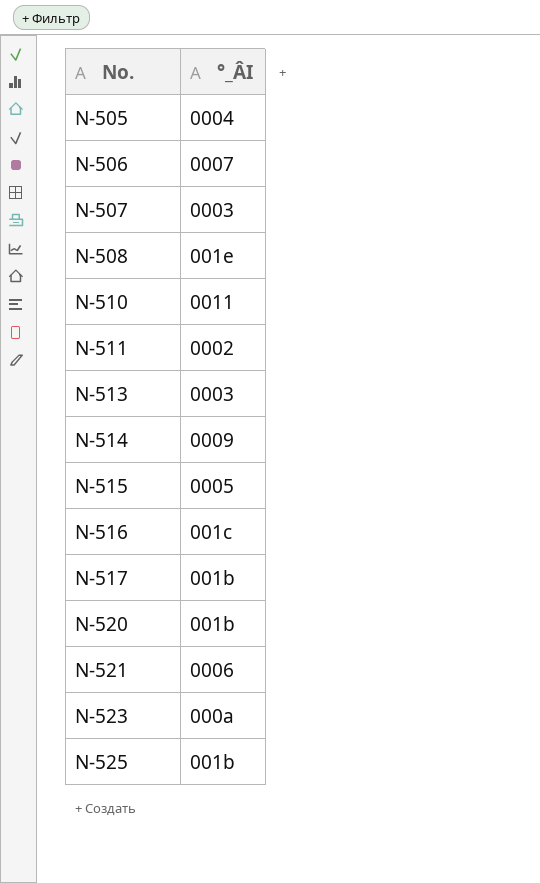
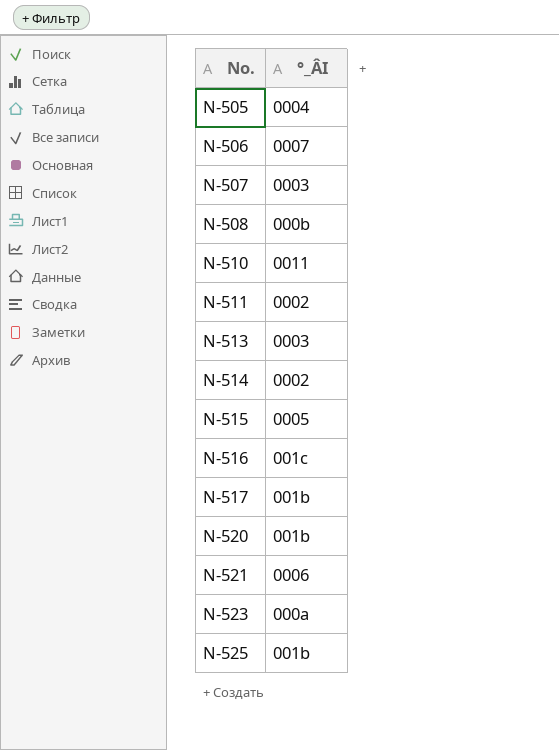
N-508 | °_ÂI: 001e -> 000b
N-514 | °_ÂI: 0009 -> 0002

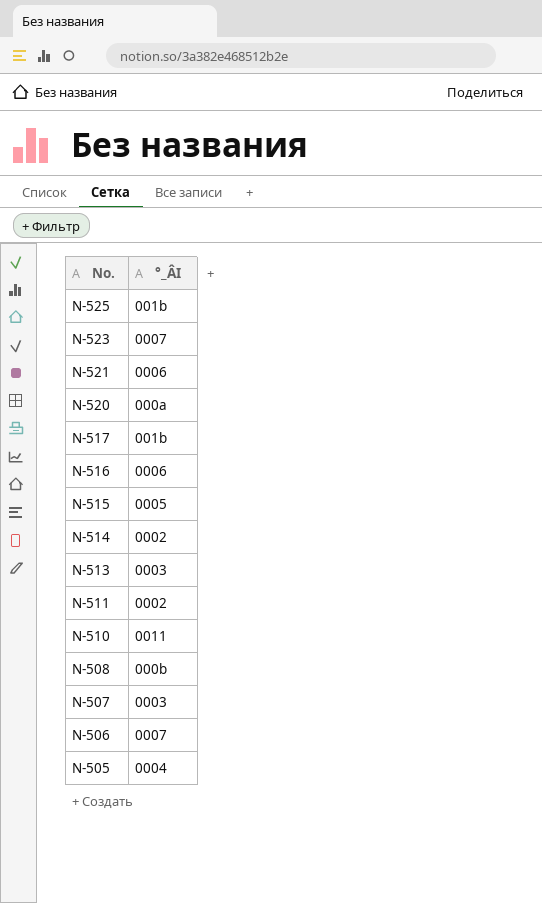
row order: No. ascending -> No. descending
N-523 | °_ÂI: 000a -> 0007
N-520 | °_ÂI: 001b -> 000a
N-516 | °_ÂI: 001c -> 0006

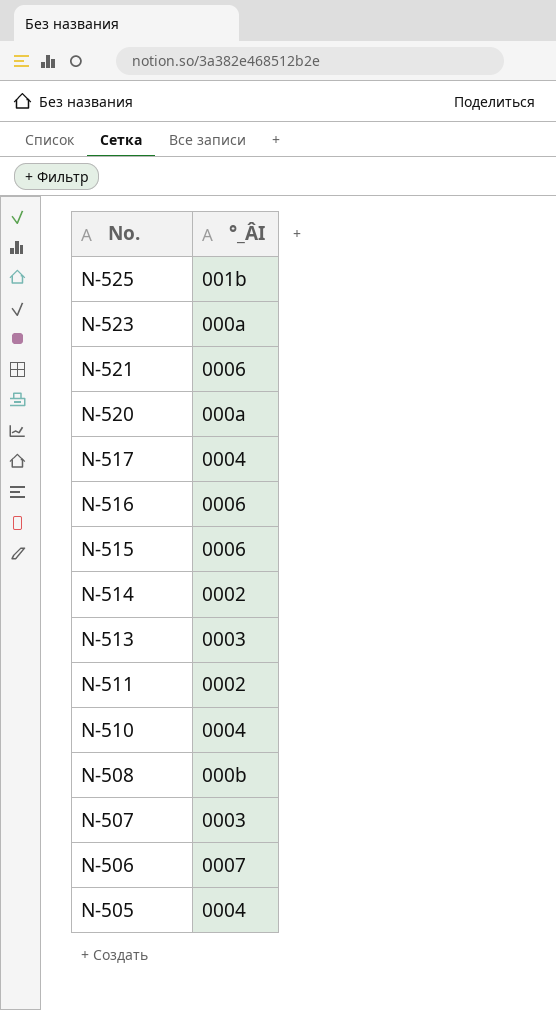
N-523 | °_ÂI: 0007 -> 000a
N-517 | °_ÂI: 001b -> 0004
N-515 | °_ÂI: 0005 -> 0006
N-510 | °_ÂI: 0011 -> 0004

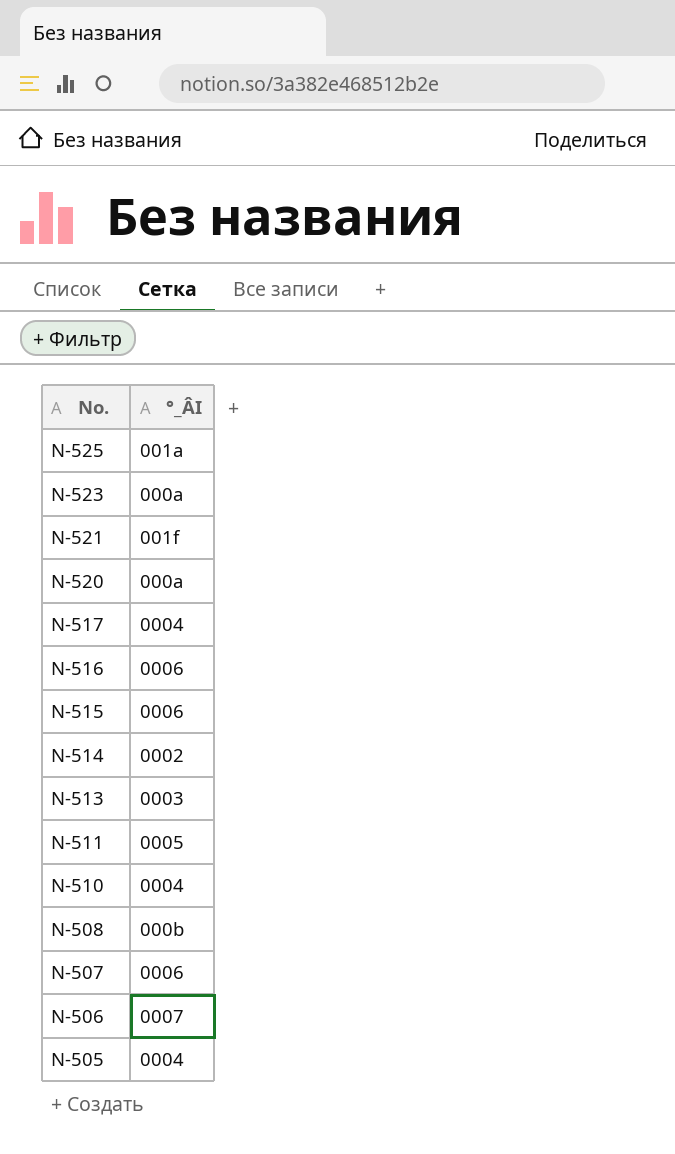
N-525 | °_ÂI: 001b -> 001a
N-521 | °_ÂI: 0006 -> 001f
N-511 | °_ÂI: 0002 -> 0005
N-507 | °_ÂI: 0003 -> 0006

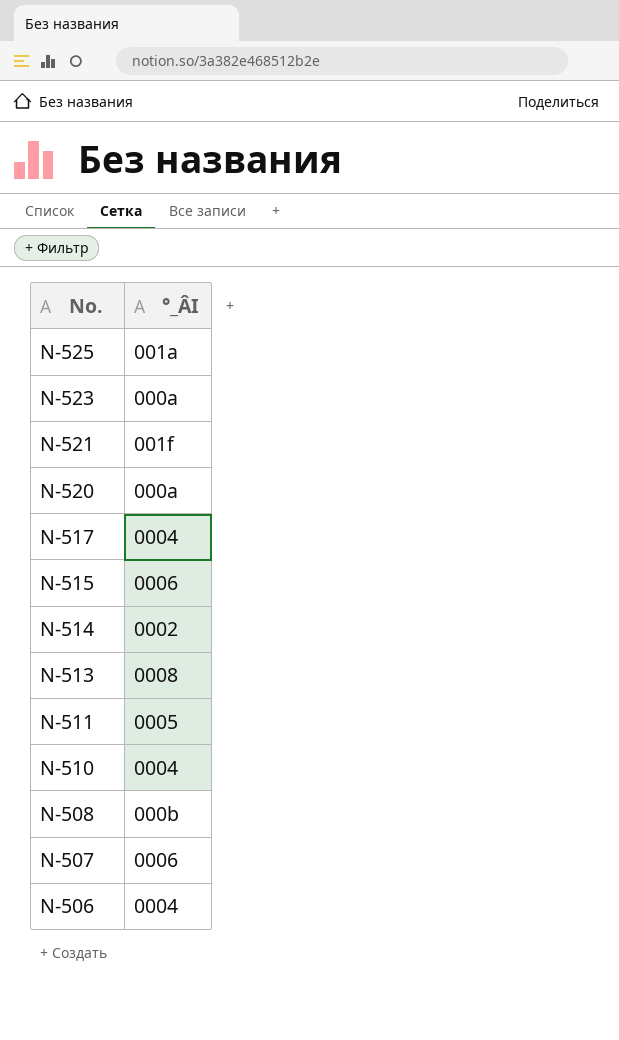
row N-516: 0006 -> none
row N-505: 0004 -> none
N-513 | °_ÂI: 0003 -> 0008
N-506 | °_ÂI: 0007 -> 0004

